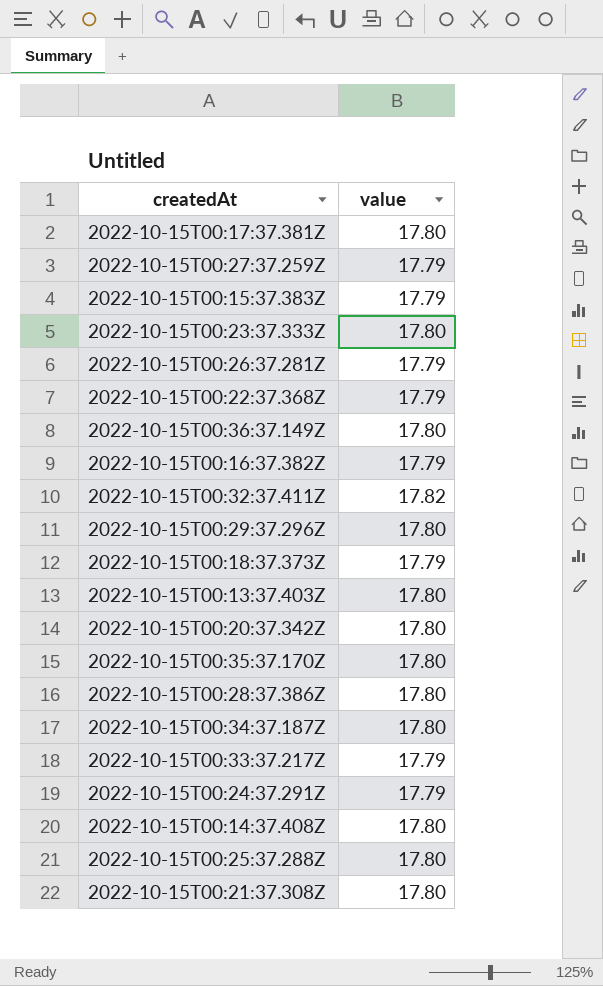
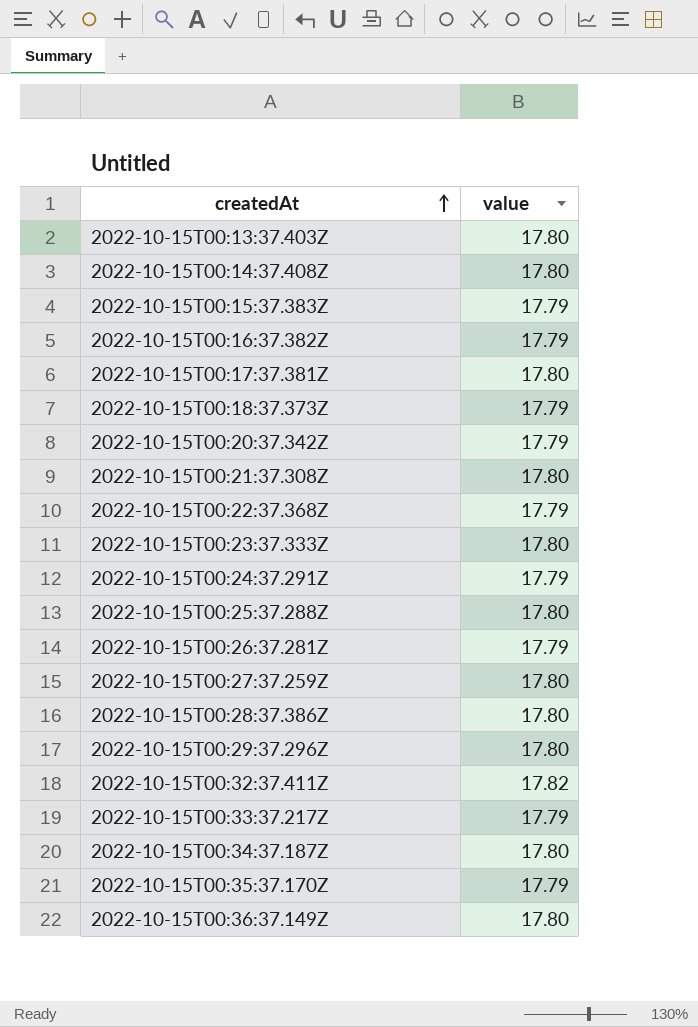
row order: none -> createdAt ascending
2022-10-15T00:20:37.342Z | value: 17.80 -> 17.79
2022-10-15T00:27:37.259Z | value: 17.79 -> 17.80
2022-10-15T00:35:37.170Z | value: 17.80 -> 17.79

